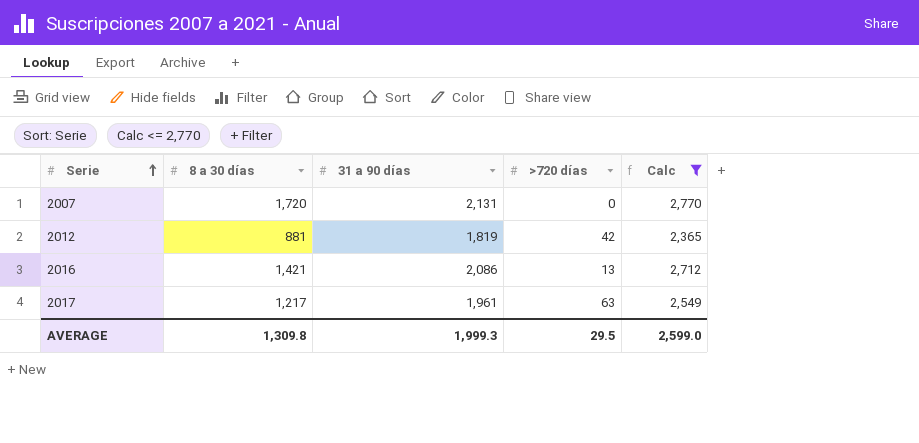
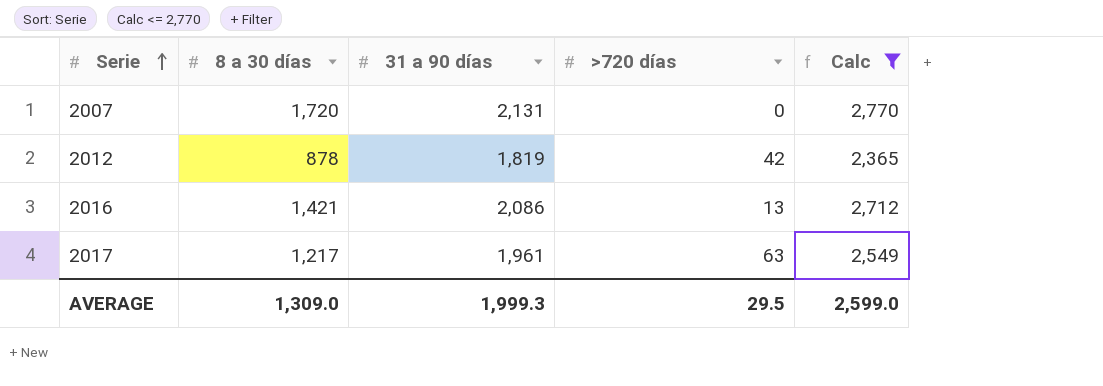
2012 | 8 a 30 días: 881 -> 878
AVERAGE | 8 a 30 días: 1,309.8 -> 1,309.0

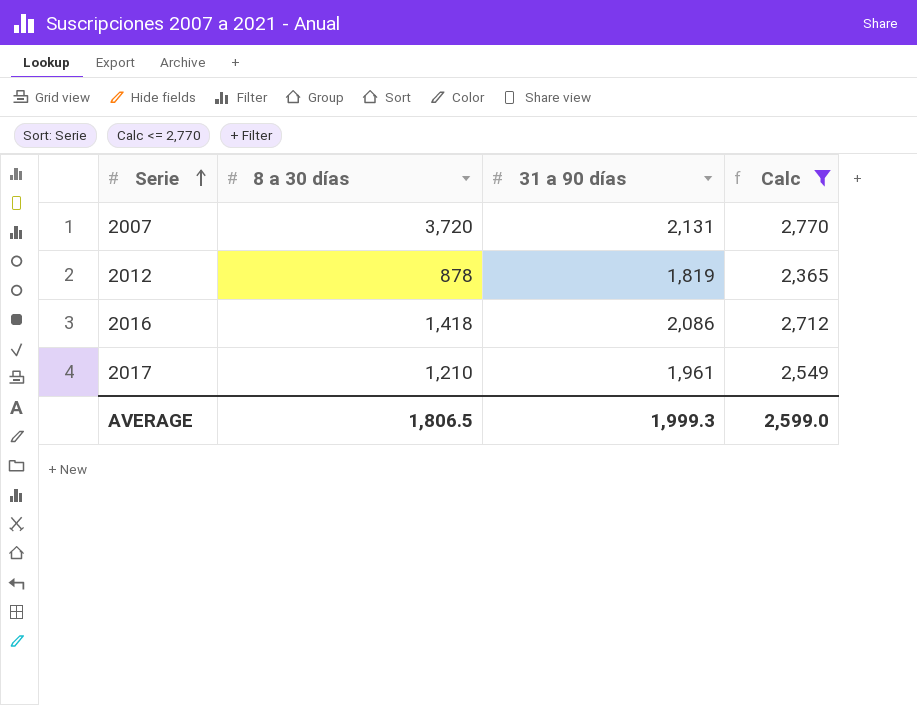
column >720 días | position: 4 -> none
2007 | 8 a 30 días: 1,720 -> 3,720
2016 | 8 a 30 días: 1,421 -> 1,418
2017 | 8 a 30 días: 1,217 -> 1,210
AVERAGE | 8 a 30 días: 1,309.0 -> 1,806.5

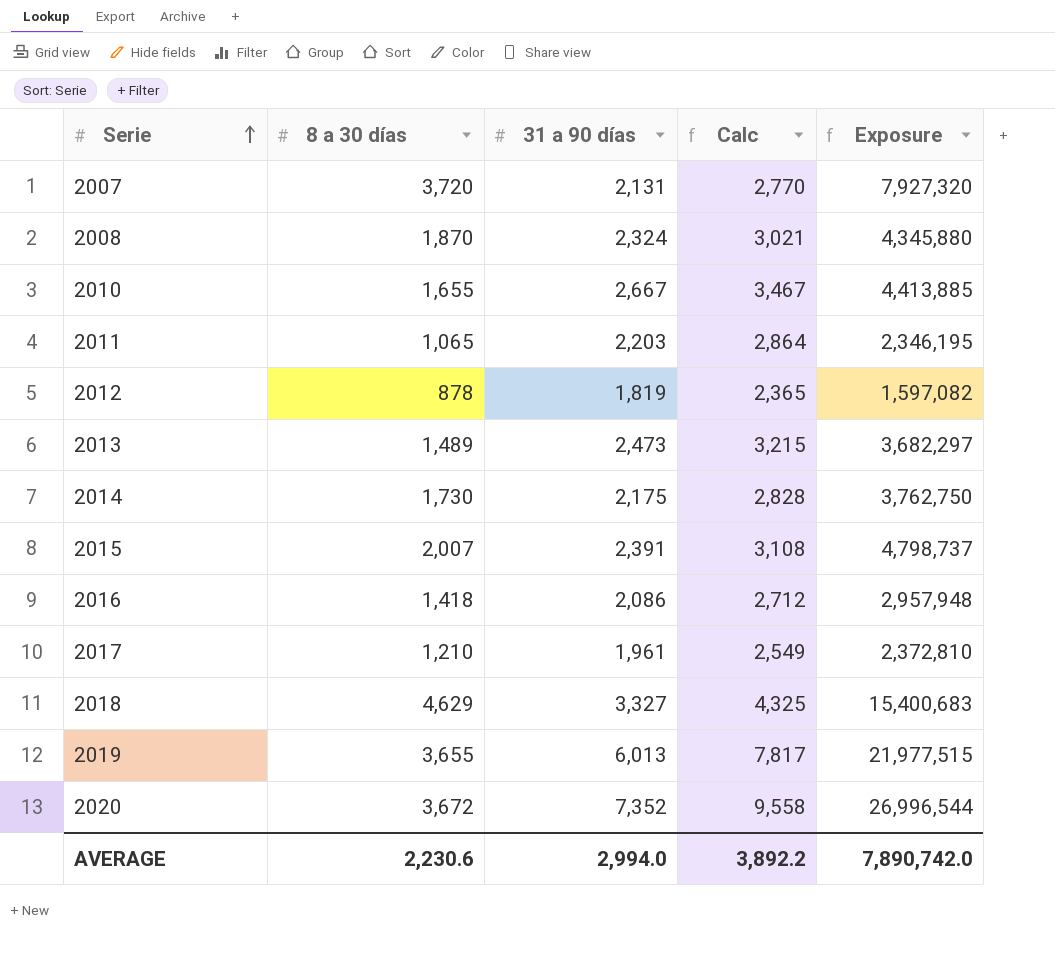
filter: Calc <= 2,770 -> none
column Exposure | formula: none -> [8 a 30 días] * [31 a 90 días]
AVERAGE | 8 a 30 días: 1,806.5 -> 2,230.6
AVERAGE | 31 a 90 días: 1,999.3 -> 2,994.0
AVERAGE | Calc: 2,599.0 -> 3,892.2

